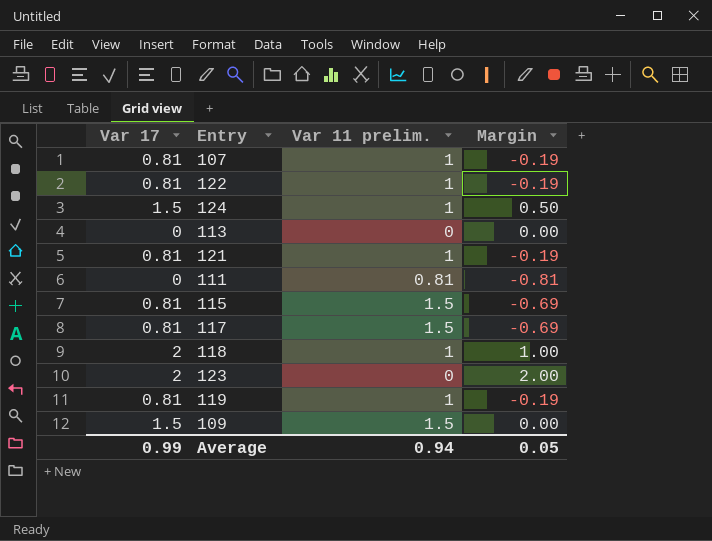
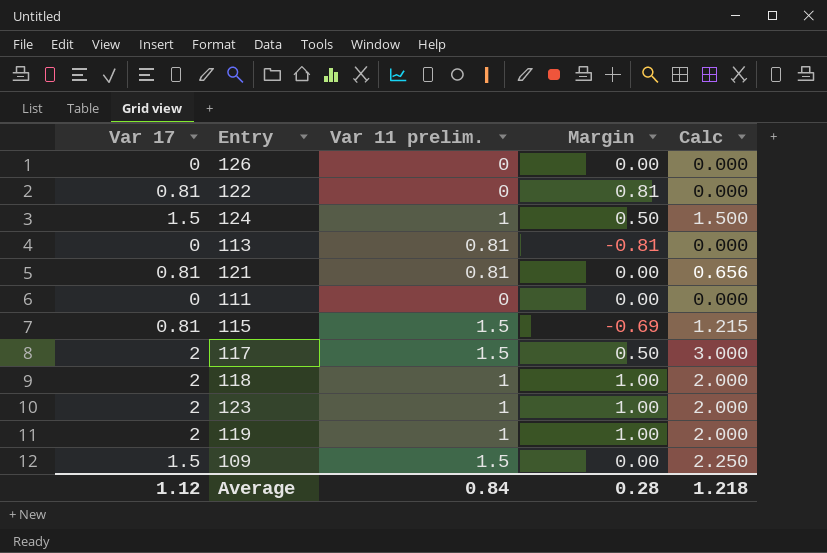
column Calc | formula: none -> [Var 17] * [Var 11 prelim.]
row 107: 0.81 | 1 | -0.19 -> none
row 126: none -> 0 | 0 | 0.00 | 0.000
122 | Var 11 prelim.: 1 -> 0
122 | Margin: -0.19 -> 0.81
113 | Var 11 prelim.: 0 -> 0.81
113 | Margin: 0.00 -> -0.81
121 | Var 11 prelim.: 1 -> 0.81
121 | Margin: -0.19 -> 0.00
111 | Var 11 prelim.: 0.81 -> 0
111 | Margin: -0.81 -> 0.00
117 | Var 17: 0.81 -> 2
117 | Margin: -0.69 -> 0.50
123 | Var 11 prelim.: 0 -> 1
123 | Margin: 2.00 -> 1.00
119 | Var 17: 0.81 -> 2
119 | Margin: -0.19 -> 1.00
Average | Var 17: 0.99 -> 1.12
Average | Var 11 prelim.: 0.94 -> 0.84
Average | Margin: 0.05 -> 0.28

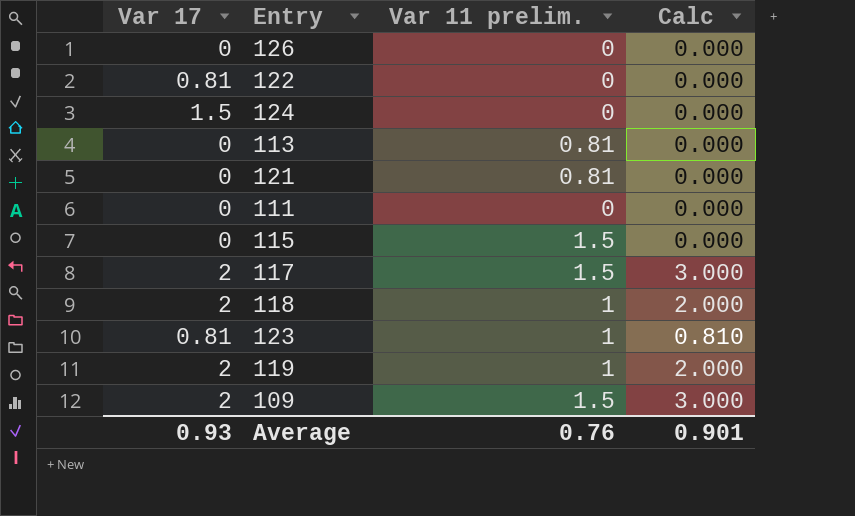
column Margin | formula: [Var 17] - [Var 11 prelim.] -> none
124 | Var 11 prelim.: 1 -> 0
124 | Calc: 1.500 -> 0.000
121 | Var 17: 0.81 -> 0
121 | Calc: 0.656 -> 0.000
115 | Var 17: 0.81 -> 0
115 | Calc: 1.215 -> 0.000
123 | Var 17: 2 -> 0.81
123 | Calc: 2.000 -> 0.810
109 | Var 17: 1.5 -> 2
109 | Calc: 2.250 -> 3.000
Average | Var 17: 1.12 -> 0.93
Average | Var 11 prelim.: 0.84 -> 0.76
Average | Calc: 1.218 -> 0.901

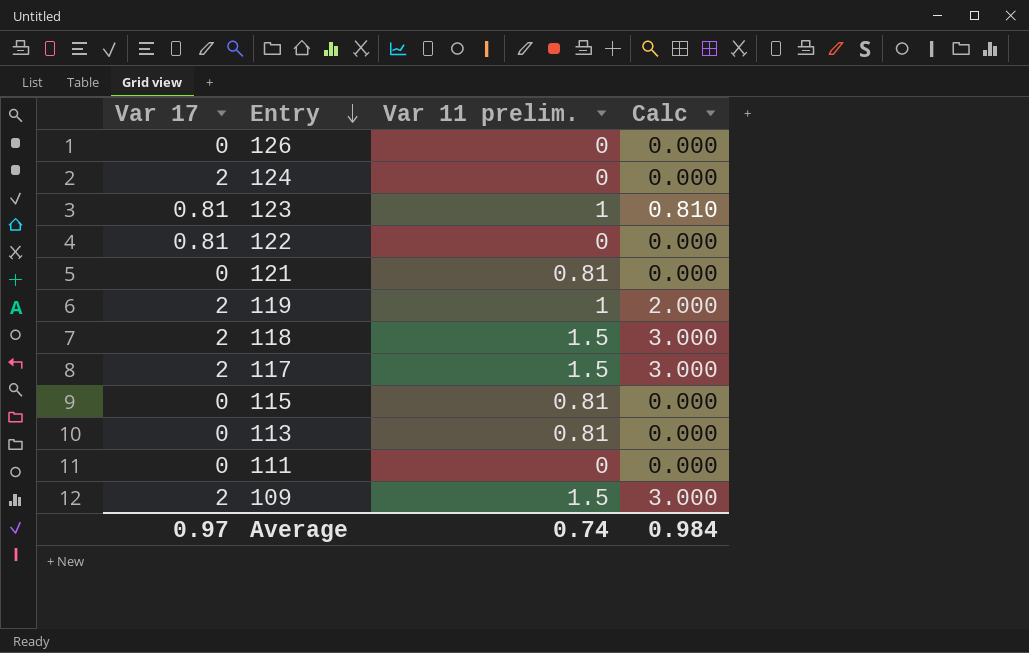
row order: none -> Entry descending
124 | Var 17: 1.5 -> 2
118 | Var 11 prelim.: 1 -> 1.5
118 | Calc: 2.000 -> 3.000
115 | Var 11 prelim.: 1.5 -> 0.81
Average | Var 17: 0.93 -> 0.97
Average | Var 11 prelim.: 0.76 -> 0.74
Average | Calc: 0.901 -> 0.984

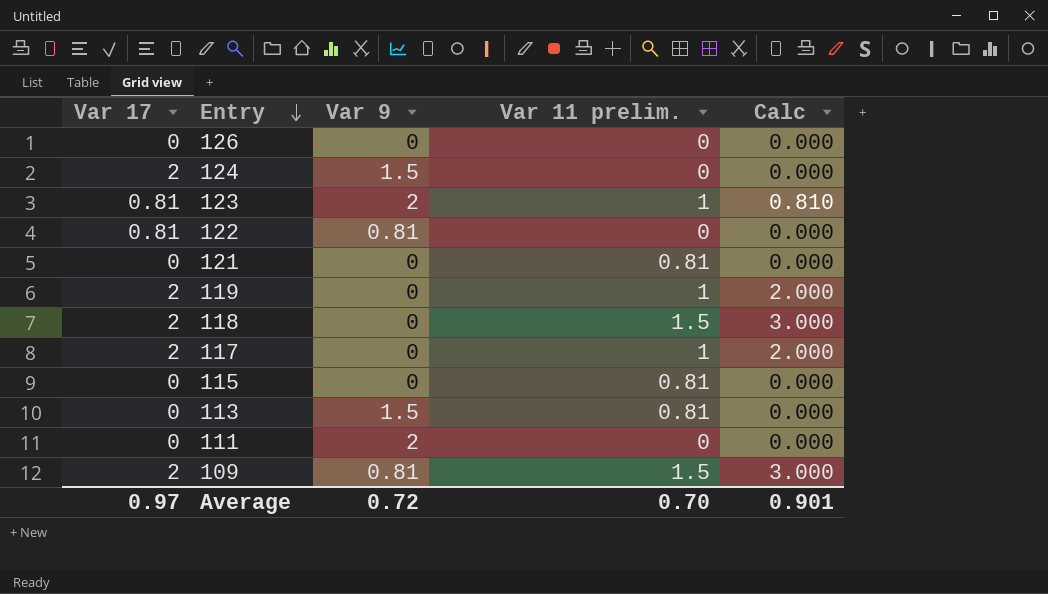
column Var 9 | position: none -> 3
117 | Var 11 prelim.: 1.5 -> 1
117 | Calc: 3.000 -> 2.000
Average | Var 11 prelim.: 0.74 -> 0.70
Average | Calc: 0.984 -> 0.901

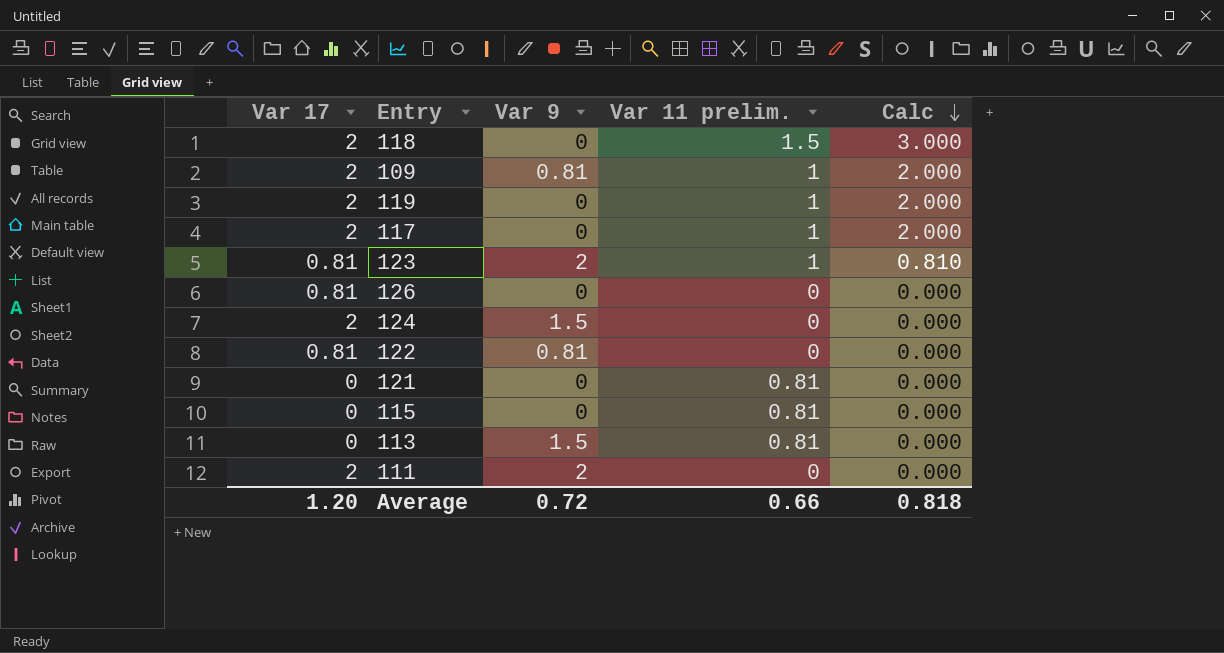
row order: Entry descending -> Calc descending
109 | Var 11 prelim.: 1.5 -> 1
109 | Calc: 3.000 -> 2.000
126 | Var 17: 0 -> 0.81
111 | Var 17: 0 -> 2
Average | Var 17: 0.97 -> 1.20
Average | Var 11 prelim.: 0.70 -> 0.66
Average | Calc: 0.901 -> 0.818

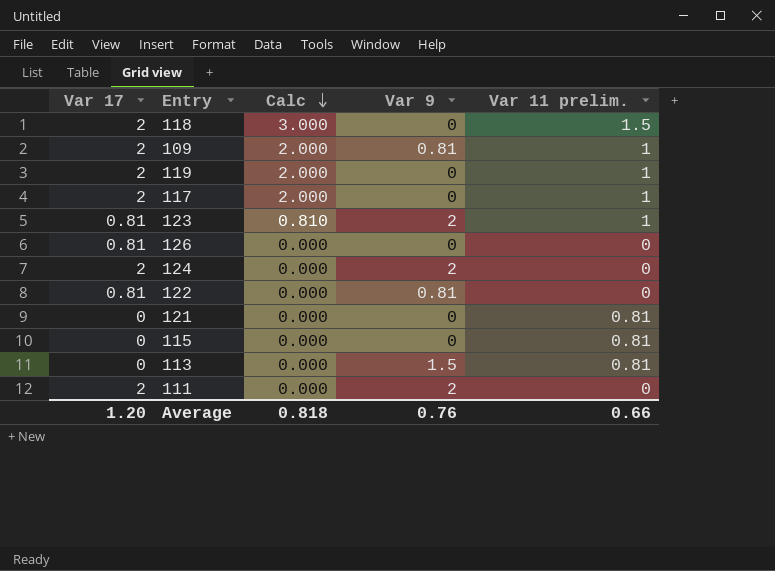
column Calc | position: 5 -> 3
124 | Var 9: 1.5 -> 2
Average | Var 9: 0.72 -> 0.76

